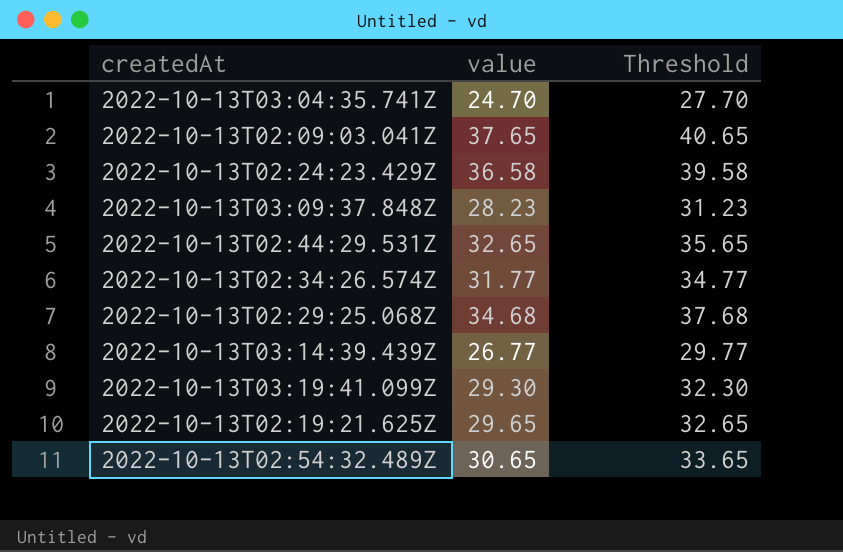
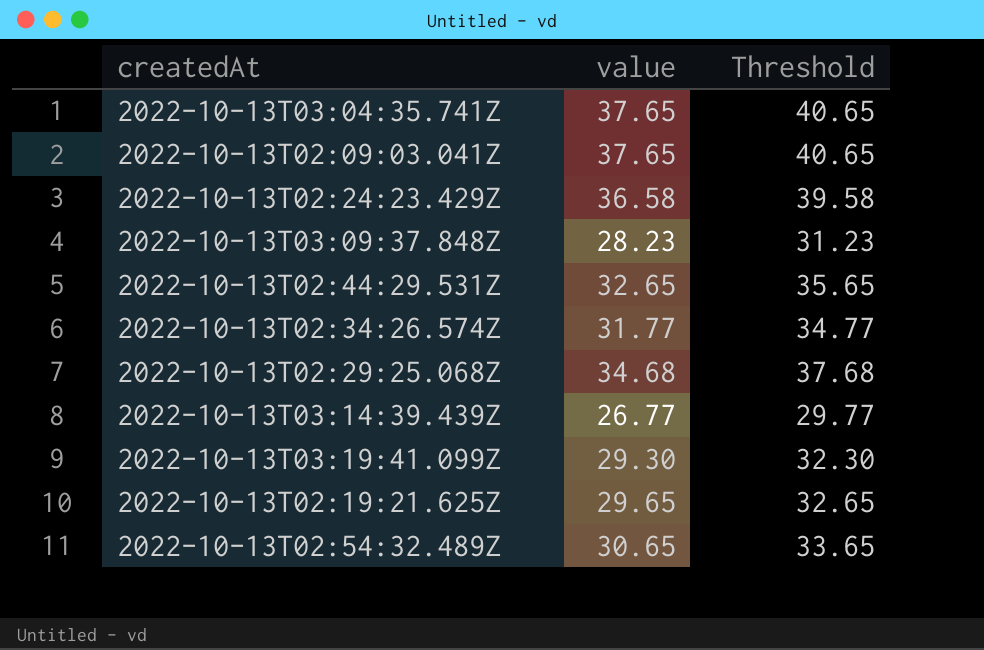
2022-10-13T03:04:35.741Z | value: 24.70 -> 37.65
2022-10-13T03:04:35.741Z | Threshold: 27.70 -> 40.65

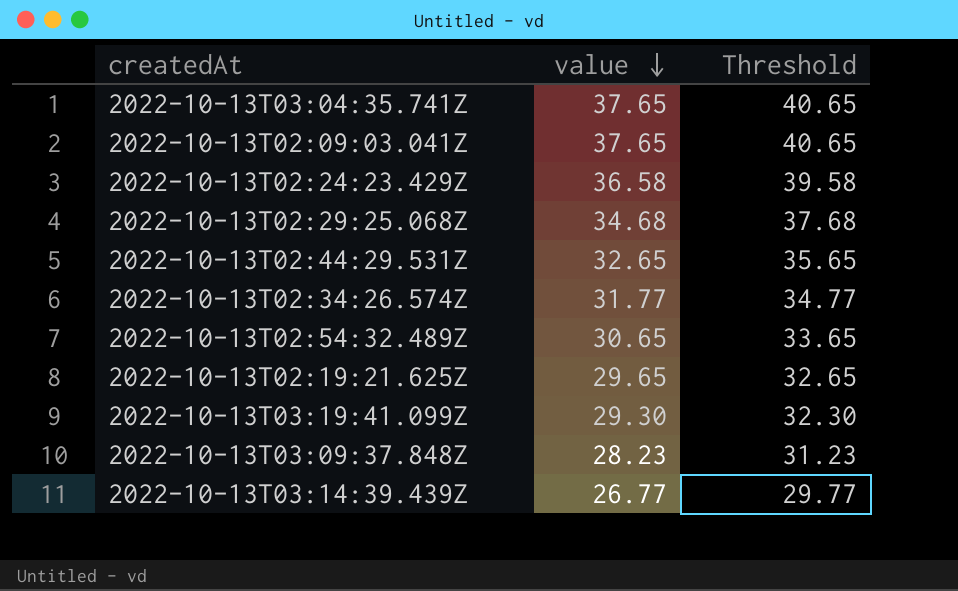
row order: none -> value descending

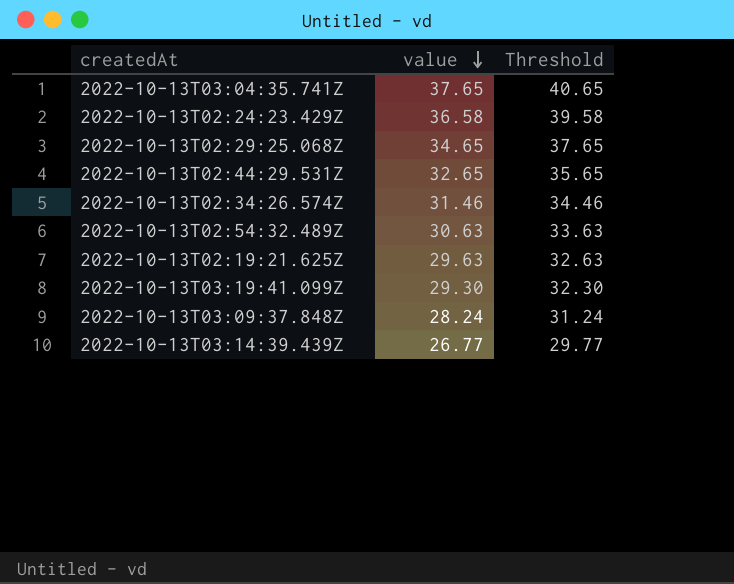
row 2022-10-13T02:09:03.041Z: 37.65 | 40.65 -> none
2022-10-13T02:29:25.068Z | value: 34.68 -> 34.65
2022-10-13T02:29:25.068Z | Threshold: 37.68 -> 37.65
2022-10-13T02:34:26.574Z | value: 31.77 -> 31.46
2022-10-13T02:34:26.574Z | Threshold: 34.77 -> 34.46
2022-10-13T02:54:32.489Z | value: 30.65 -> 30.63
2022-10-13T02:54:32.489Z | Threshold: 33.65 -> 33.63
2022-10-13T02:19:21.625Z | value: 29.65 -> 29.63
2022-10-13T02:19:21.625Z | Threshold: 32.65 -> 32.63
2022-10-13T03:09:37.848Z | value: 28.23 -> 28.24
2022-10-13T03:09:37.848Z | Threshold: 31.23 -> 31.24

